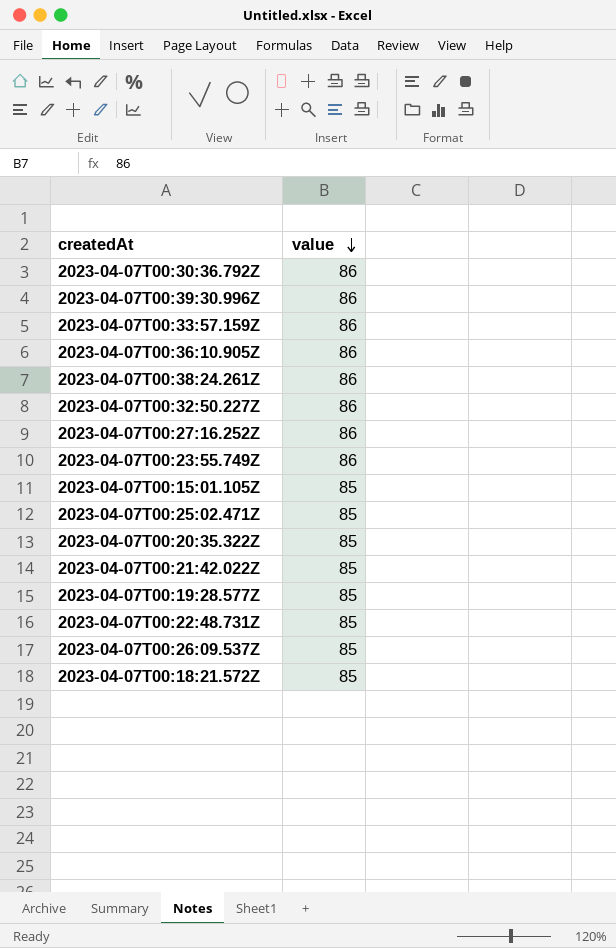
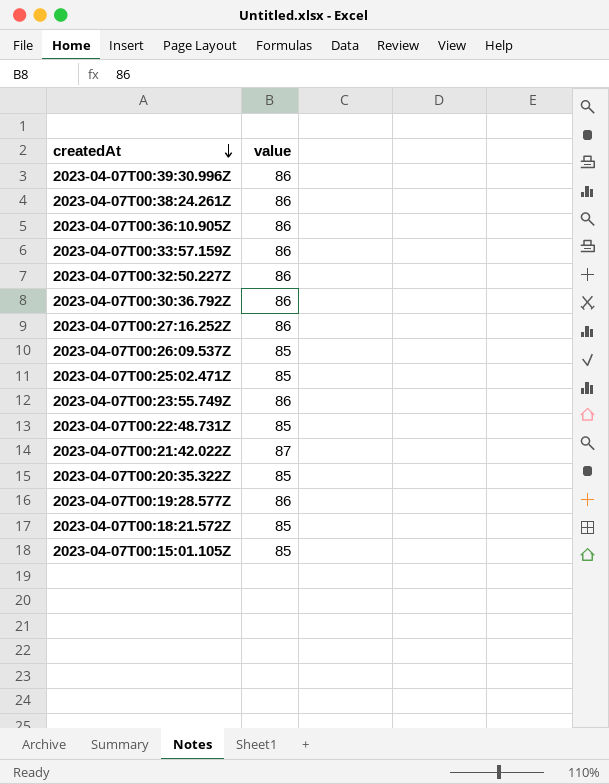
row order: value descending -> createdAt descending
2023-04-07T00:21:42.022Z | value: 85 -> 87
2023-04-07T00:19:28.577Z | value: 85 -> 86

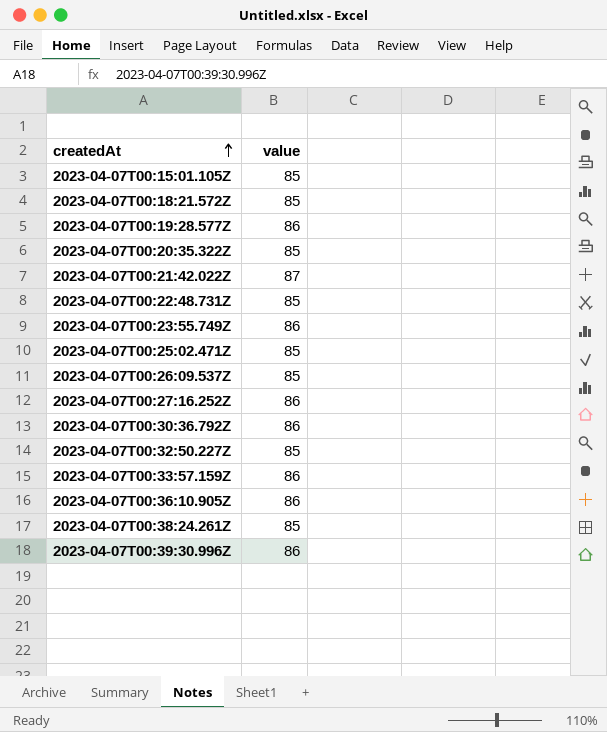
row order: createdAt descending -> createdAt ascending
2023-04-07T00:32:50.227Z | value: 86 -> 85
2023-04-07T00:38:24.261Z | value: 86 -> 85

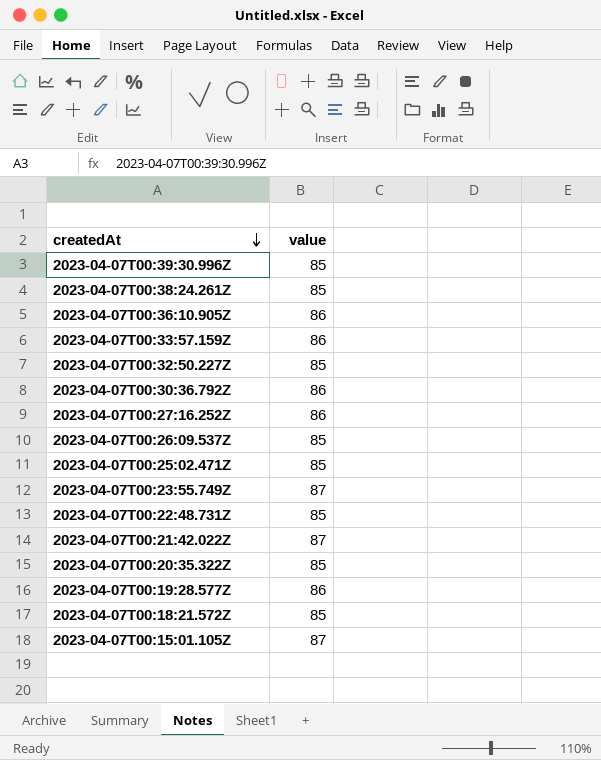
row order: createdAt ascending -> createdAt descending
2023-04-07T00:39:30.996Z | value: 86 -> 85
2023-04-07T00:23:55.749Z | value: 86 -> 87
2023-04-07T00:15:01.105Z | value: 85 -> 87

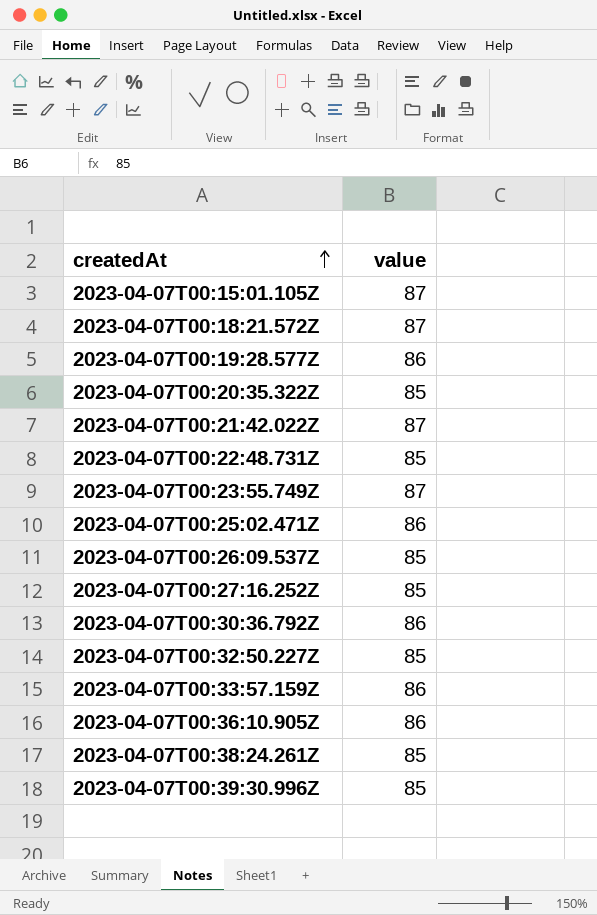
row order: createdAt descending -> createdAt ascending
2023-04-07T00:18:21.572Z | value: 85 -> 87
2023-04-07T00:25:02.471Z | value: 85 -> 86
2023-04-07T00:27:16.252Z | value: 86 -> 85

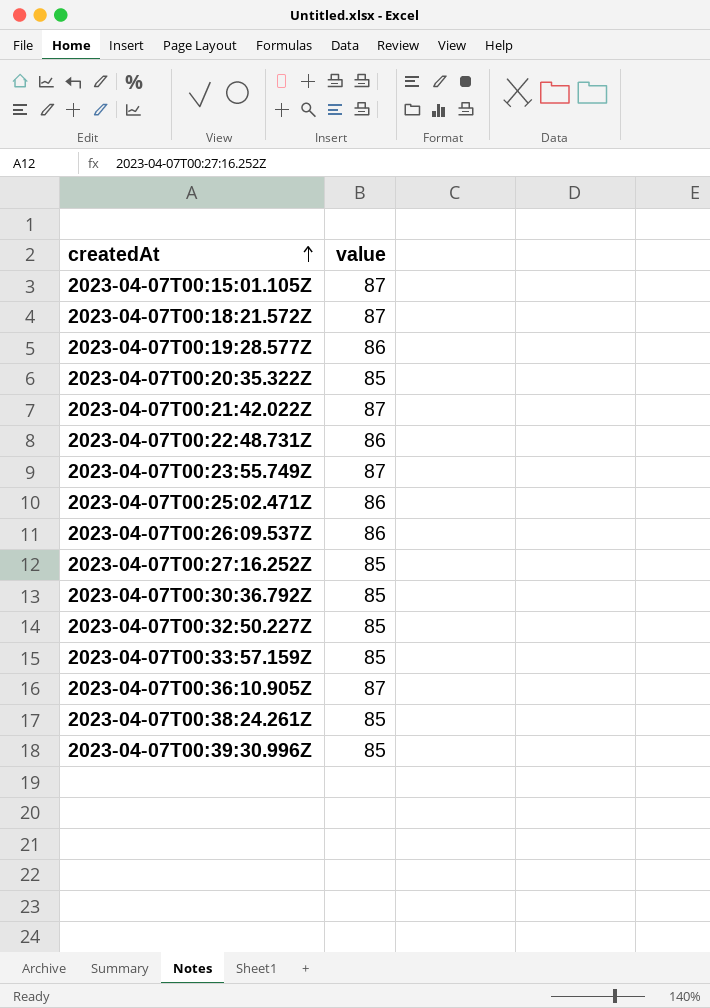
2023-04-07T00:22:48.731Z | value: 85 -> 86
2023-04-07T00:26:09.537Z | value: 85 -> 86
2023-04-07T00:30:36.792Z | value: 86 -> 85
2023-04-07T00:33:57.159Z | value: 86 -> 85
2023-04-07T00:36:10.905Z | value: 86 -> 87

